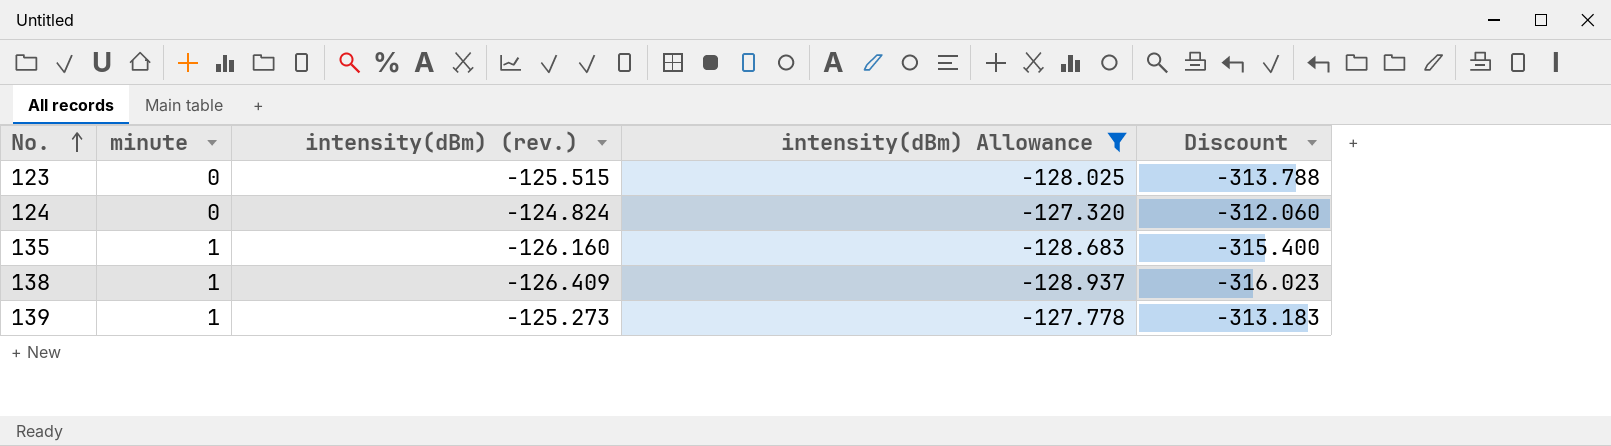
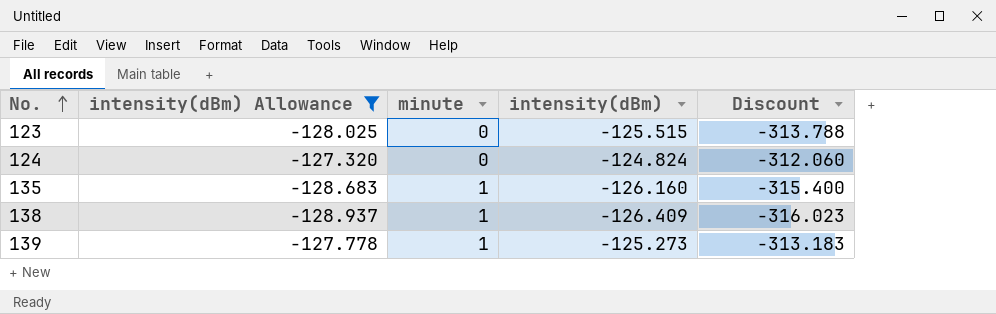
column intensity(dBm) Allowance | position: 4 -> 2
column name: intensity(dBm) (rev.) -> intensity(dBm)

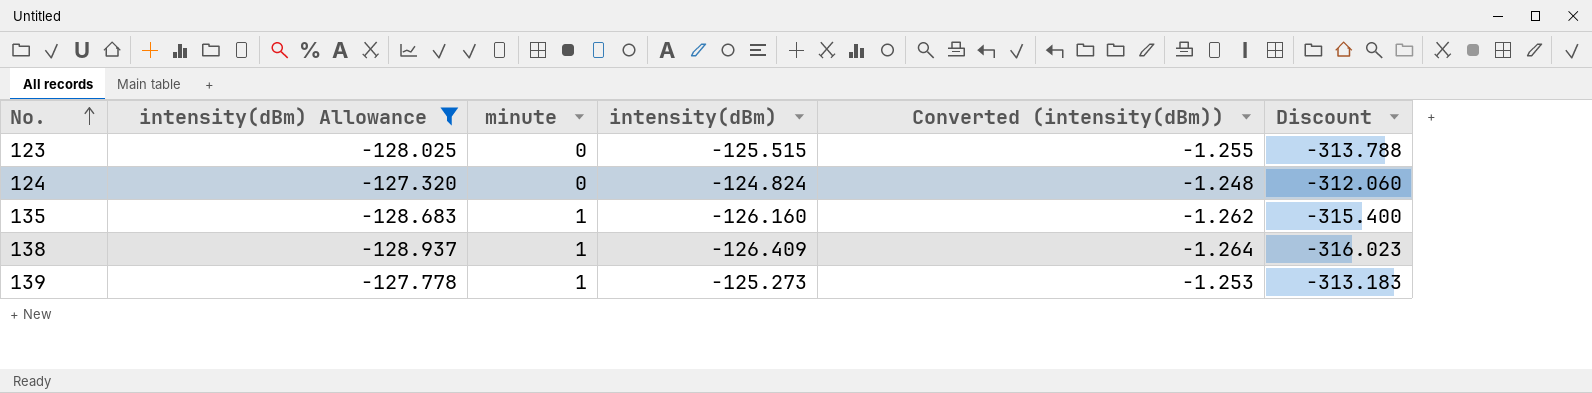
column Converted (intensity(dBm)) | formula: none -> [intensity(dBm)] * 0.01

